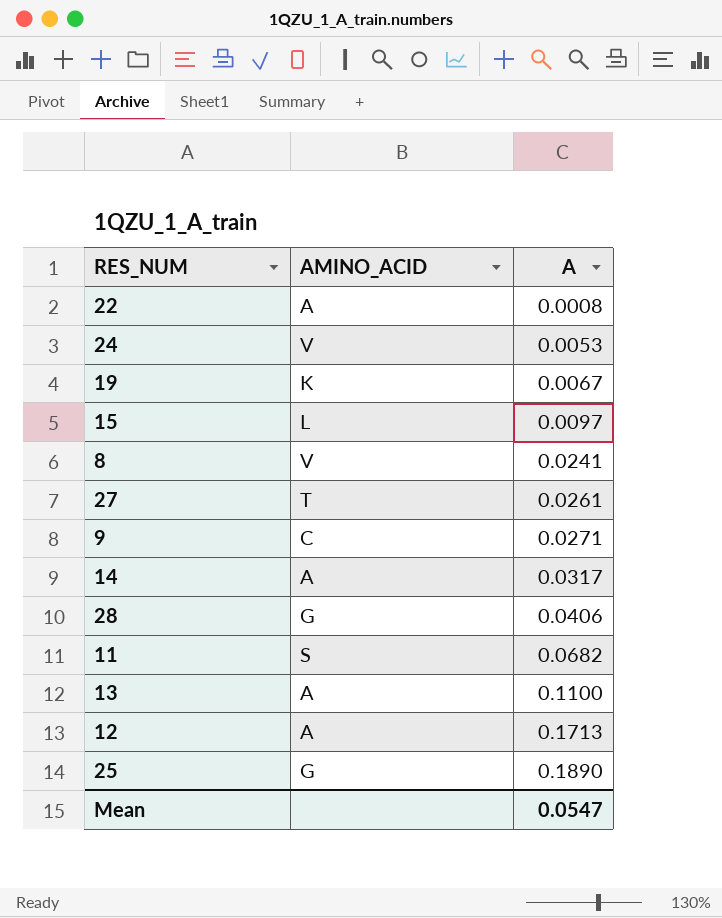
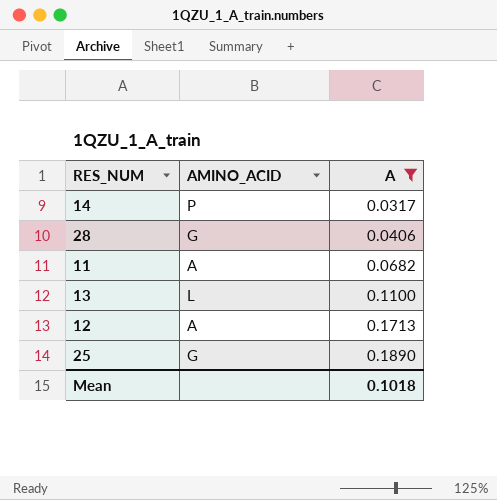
filter: none -> A >= 0.0317
14 | AMINO_ACID: A -> P
11 | AMINO_ACID: S -> A
13 | AMINO_ACID: A -> L
Mean | A: 0.0547 -> 0.1018

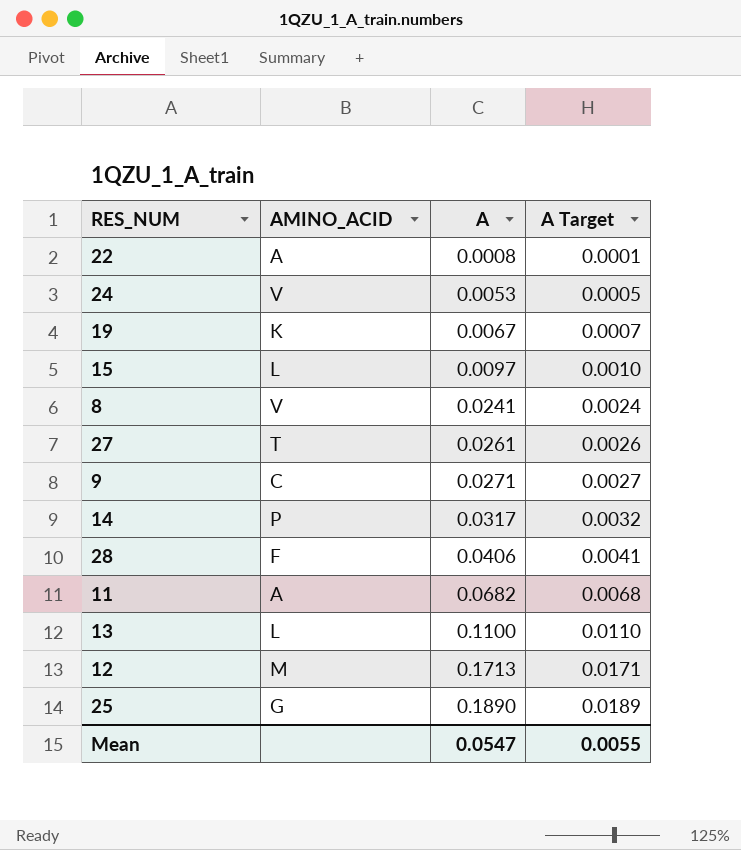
filter: A >= 0.0317 -> none
column A Target | formula: none -> [A] * 0.1
28 | AMINO_ACID: G -> F
12 | AMINO_ACID: A -> M
Mean | A: 0.1018 -> 0.0547

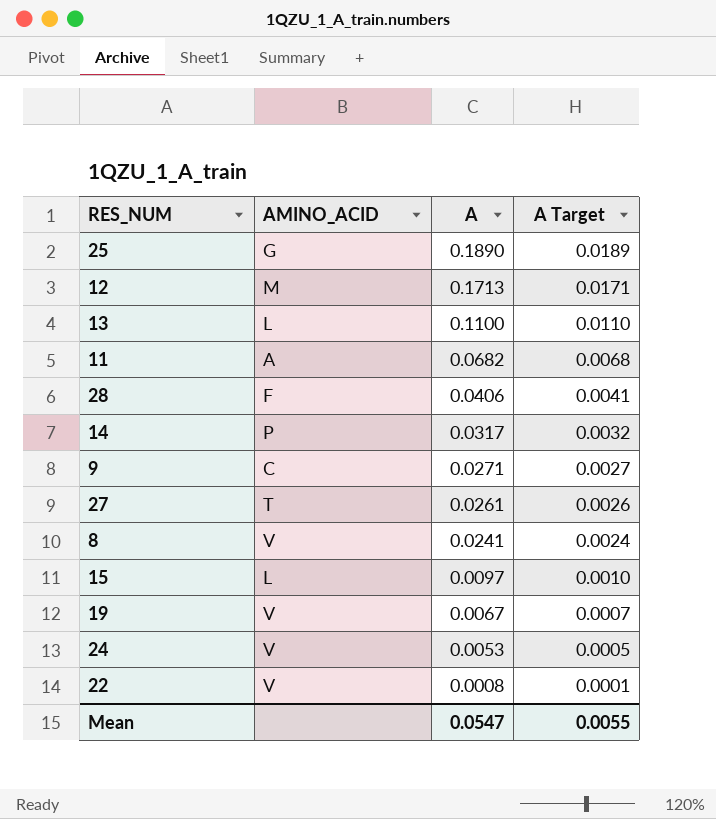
row order: A ascending -> A descending
19 | AMINO_ACID: K -> V
22 | AMINO_ACID: A -> V

